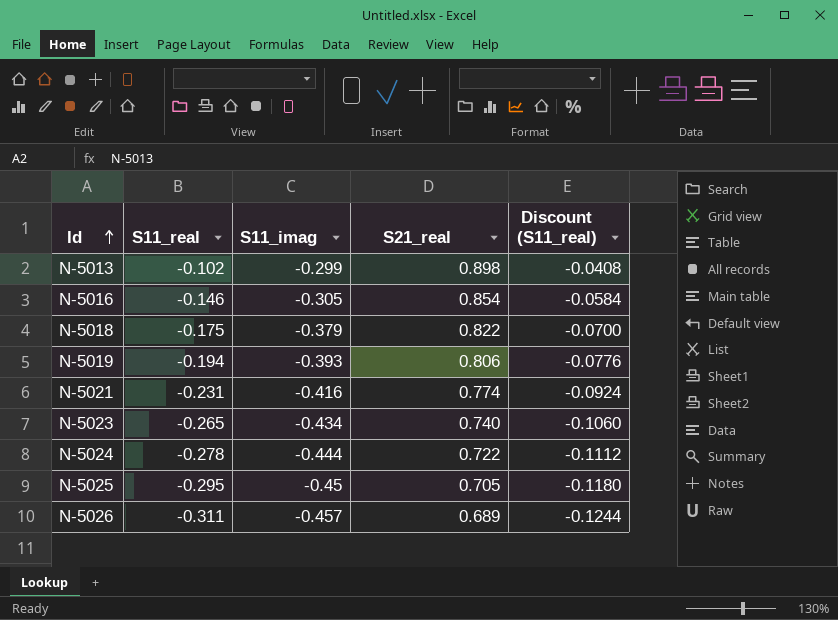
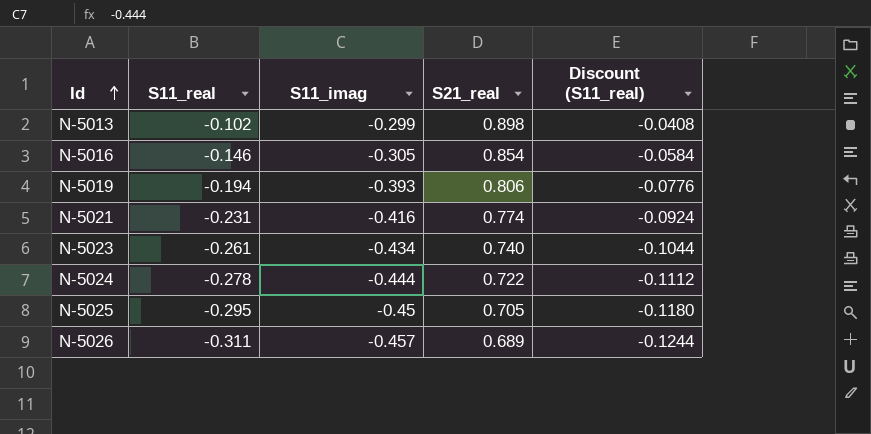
row N-5018: -0.175 | -0.379 | 0.822 | -0.0700 -> none
N-5023 | S11_real: -0.265 -> -0.261
N-5023 | Discount (S11_real): -0.1060 -> -0.1044

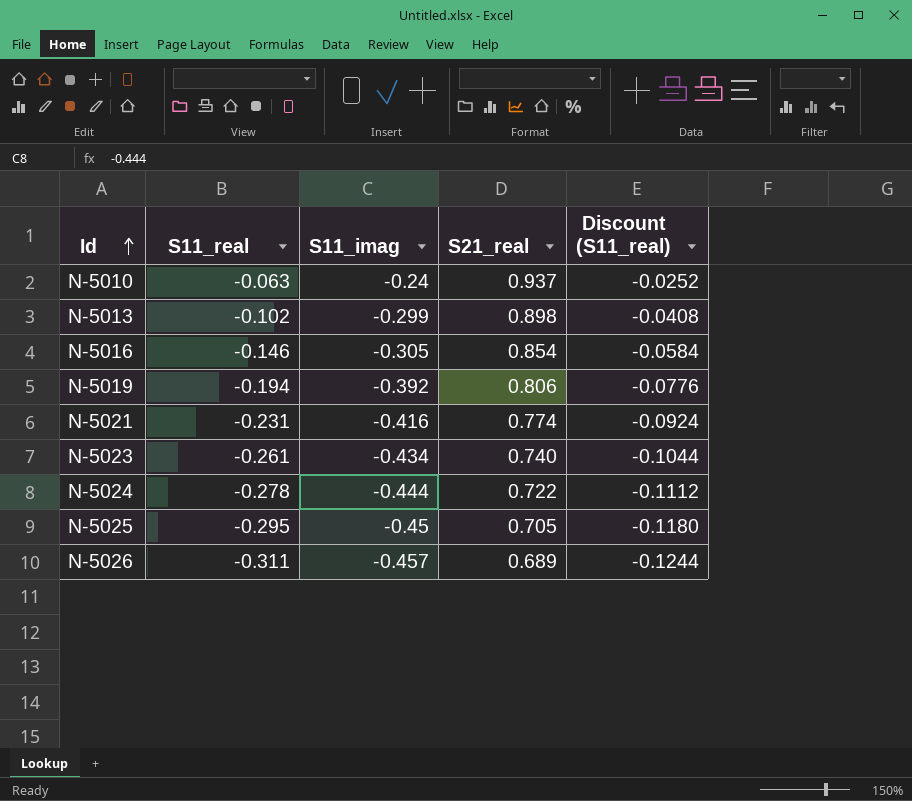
row N-5010: none -> -0.063 | -0.24 | 0.937 | -0.0252
N-5019 | S11_imag: -0.393 -> -0.392

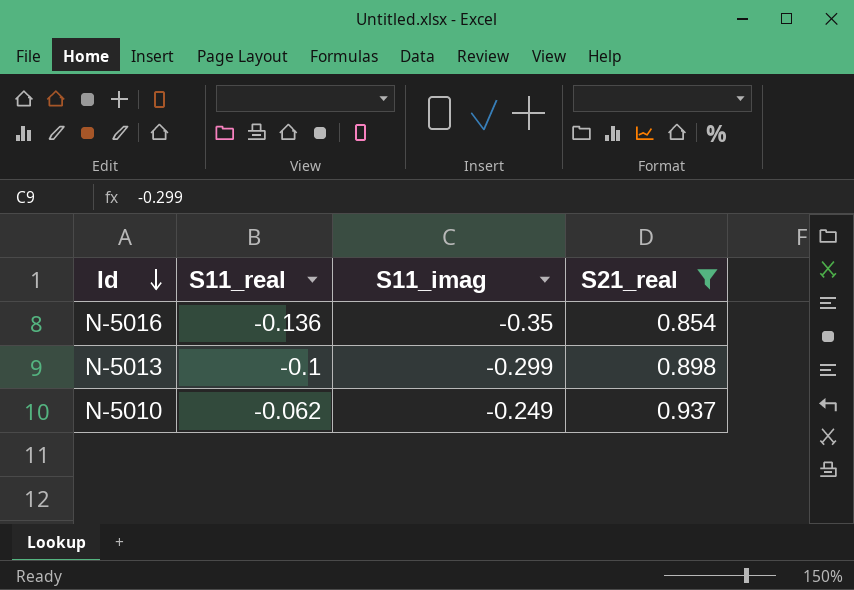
filter: none -> S21_real >= 0.854
row order: Id ascending -> Id descending
column Discount (S11_real) | formula: [S11_real] * 0.4 -> none
N-5016 | S11_real: -0.146 -> -0.136
N-5016 | S11_imag: -0.305 -> -0.35
N-5013 | S11_real: -0.102 -> -0.1
N-5010 | S11_real: -0.063 -> -0.062
N-5010 | S11_imag: -0.24 -> -0.249

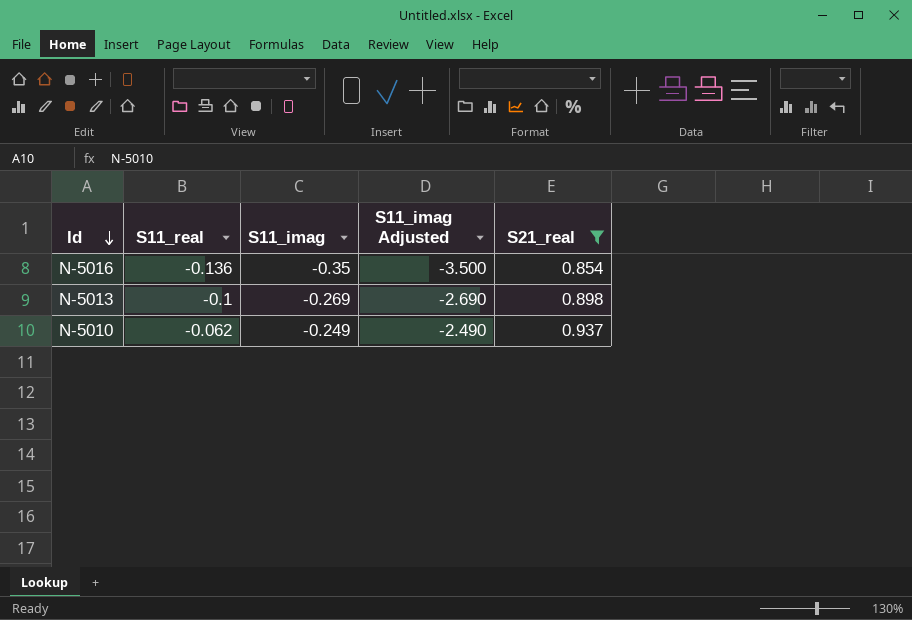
column S11_imag Adjusted | formula: none -> [S11_imag] * 10
N-5013 | S11_imag: -0.299 -> -0.269

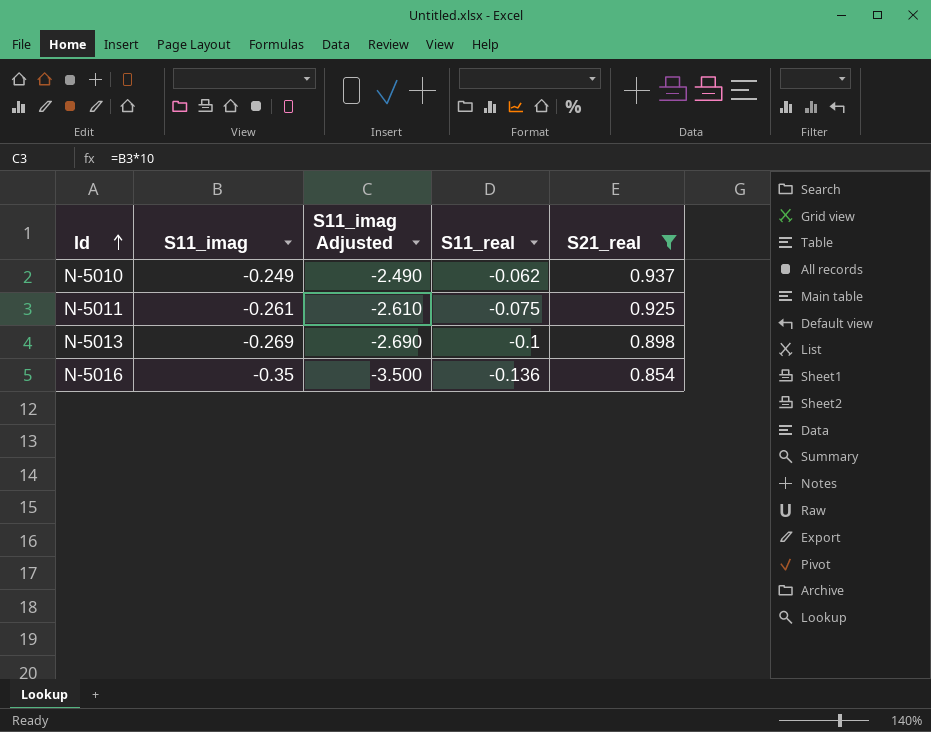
row order: Id descending -> Id ascending
column S11_real | position: 2 -> 4
row N-5011: none -> -0.261 | -2.610 | -0.075 | 0.925

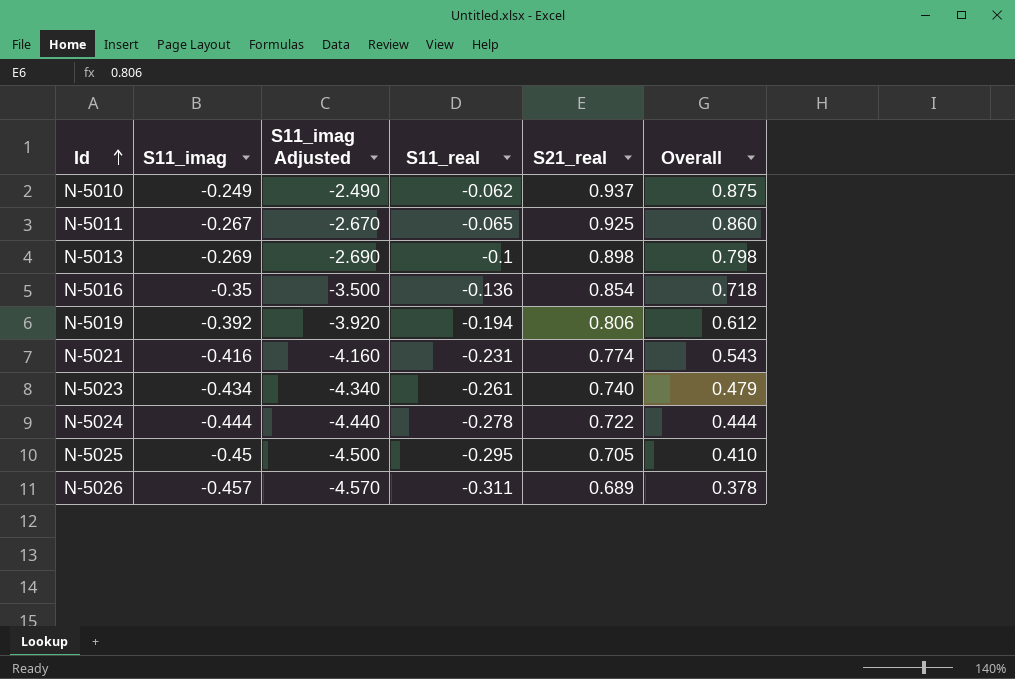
filter: S21_real >= 0.854 -> none
column Overall | formula: none -> [S11_real] + [S21_real]
N-5011 | S11_imag: -0.261 -> -0.267
N-5011 | S11_imag Adjusted: -2.610 -> -2.670
N-5011 | S11_real: -0.075 -> -0.065

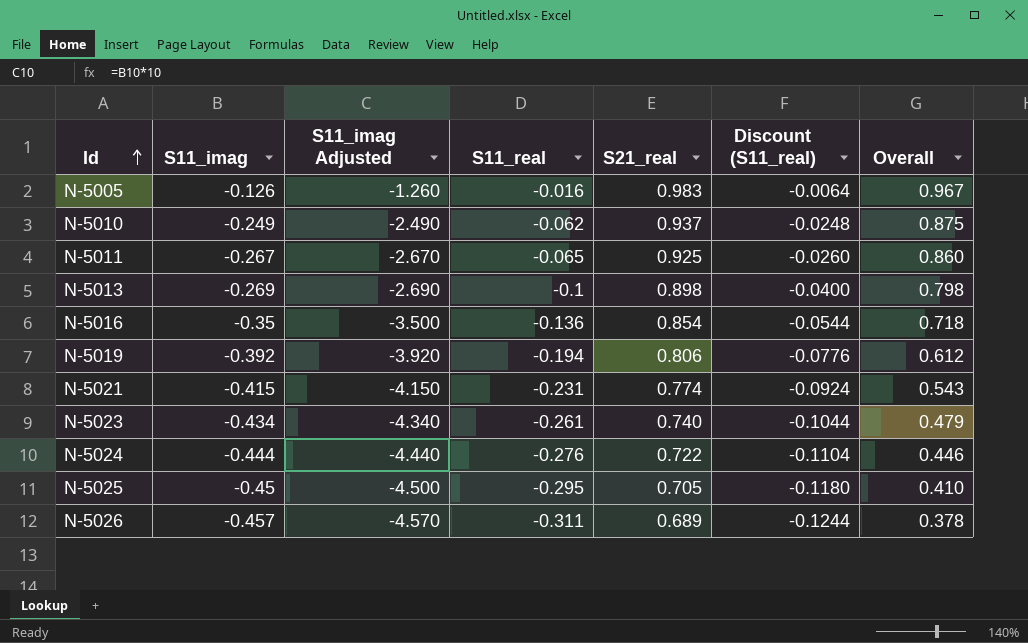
column Discount (S11_real) | formula: none -> [S11_real] * 0.4
row N-5005: none -> -0.126 | -1.260 | -0.016 | 0.983 | -0.0064 | 0.967
N-5021 | S11_imag: -0.416 -> -0.415
N-5021 | S11_imag Adjusted: -4.160 -> -4.150
N-5024 | S11_real: -0.278 -> -0.276
N-5024 | Overall: 0.444 -> 0.446

